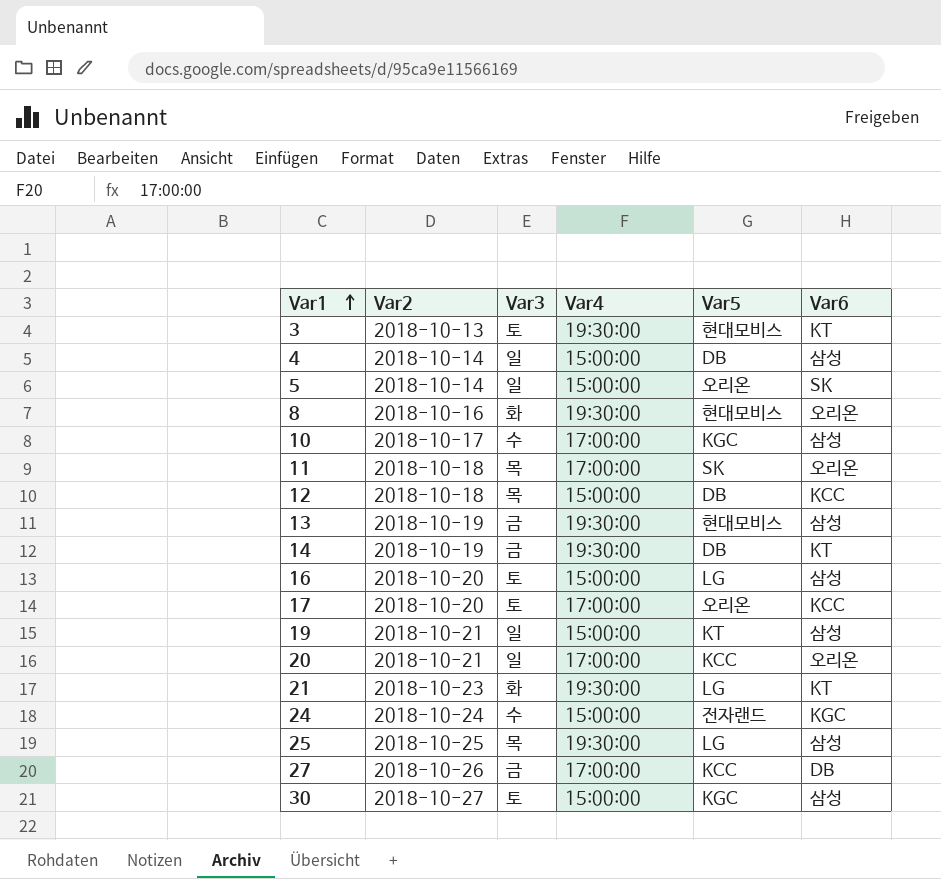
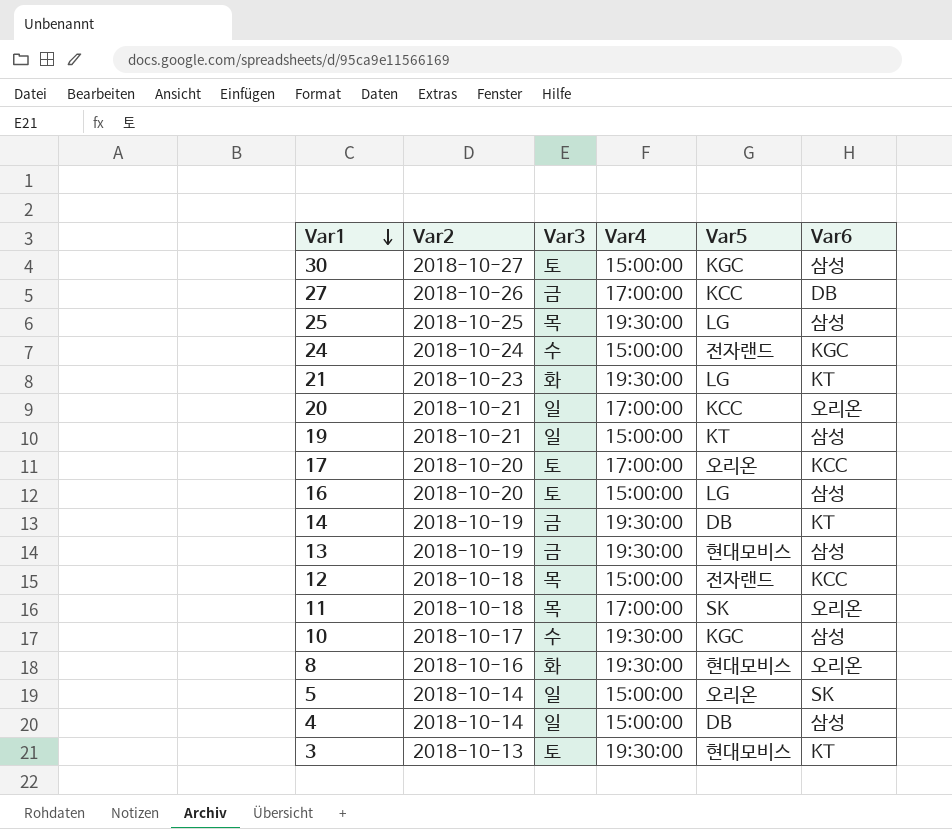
row order: Var1 ascending -> Var1 descending
12 | Var5: DB -> 전자랜드
10 | Var4: 17:00:00 -> 19:30:00

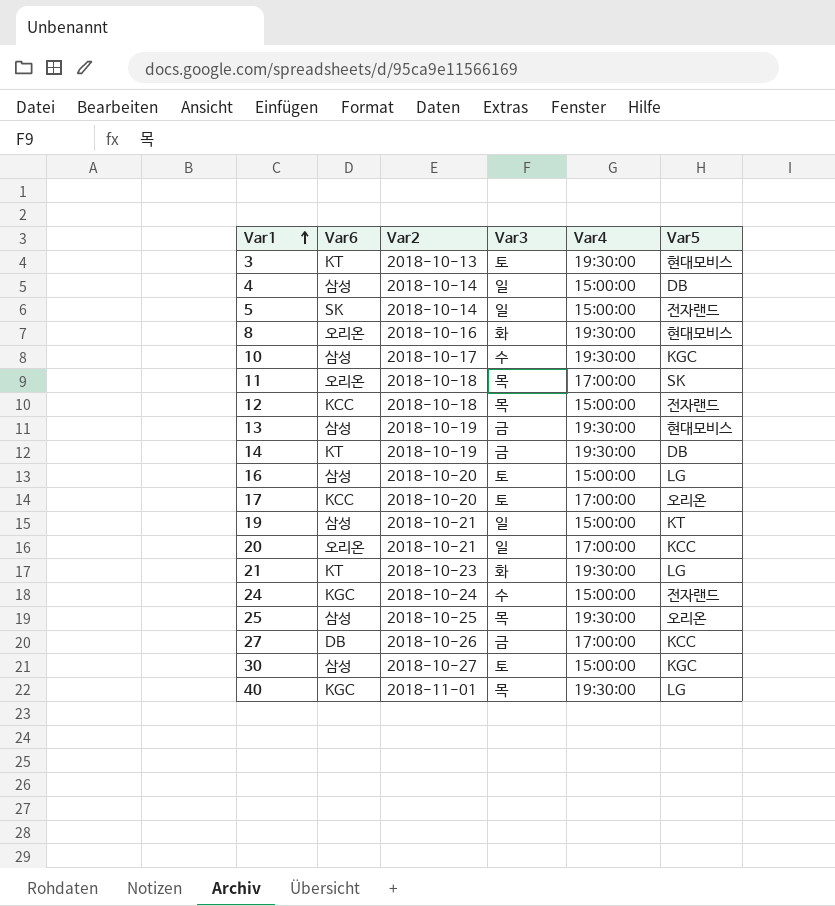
row order: Var1 descending -> Var1 ascending
column Var6 | position: 6 -> 2
5 | Var5: 오리온 -> 전자랜드
25 | Var5: LG -> 오리온
row 40: none -> KGC | 2018-11-01 | 목 | 19:30:00 | LG

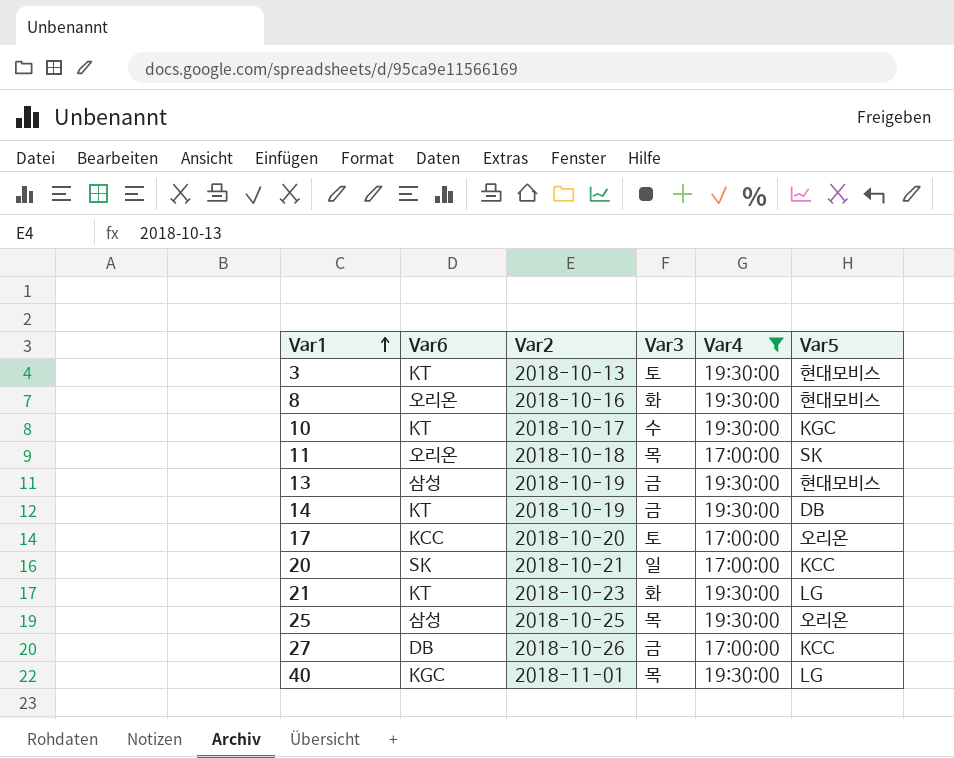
filter: none -> Var4 != 15:00:00
10 | Var6: 삼성 -> KT
20 | Var6: 오리온 -> SK

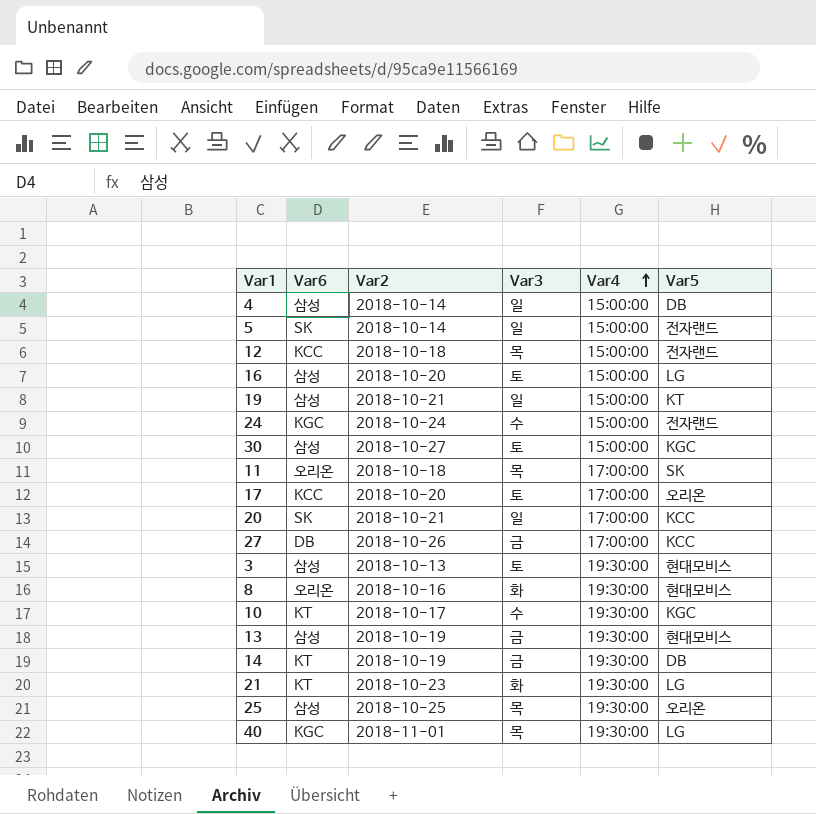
filter: Var4 != 15:00:00 -> none
row order: Var1 ascending -> Var4 ascending
3 | Var6: KT -> 삼성

